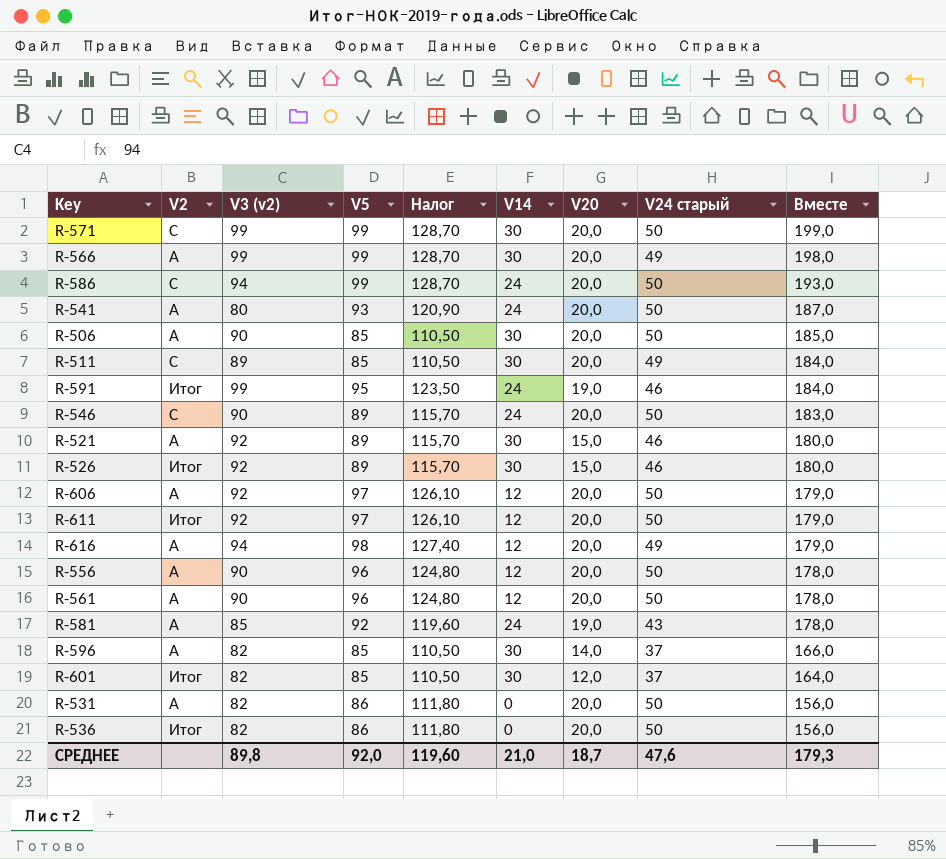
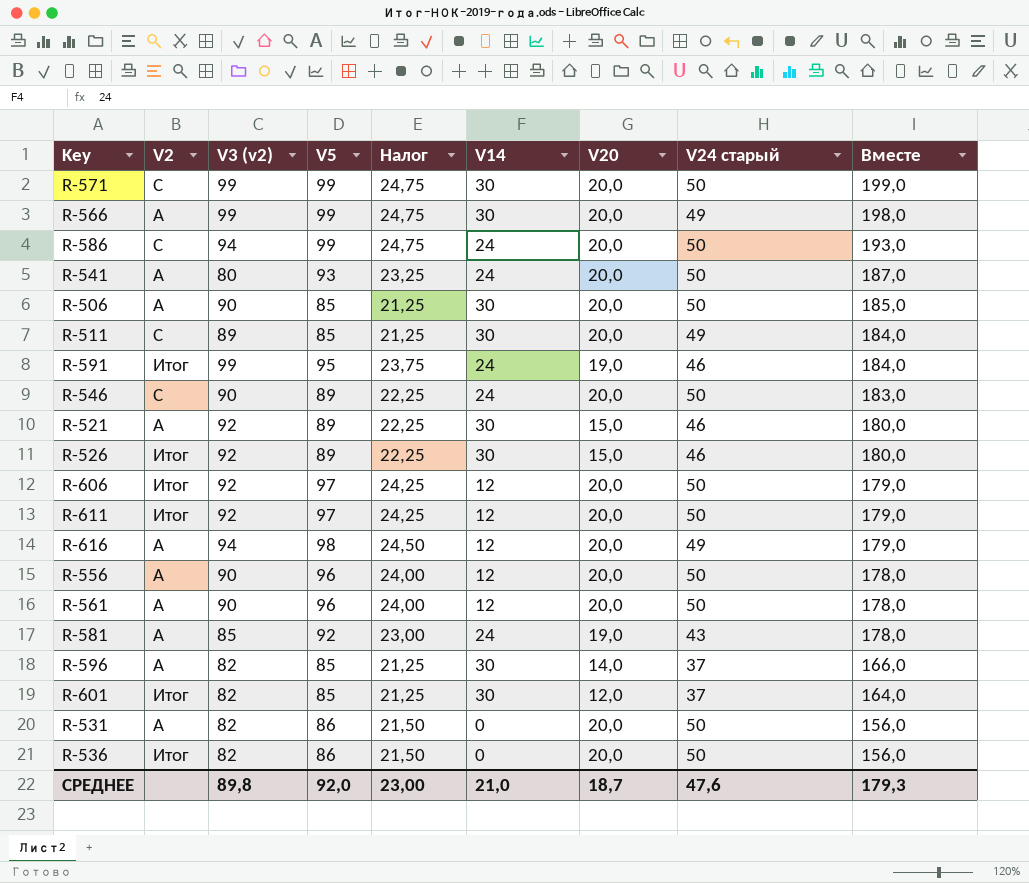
column Налог | formula: [V5] * 1,3 -> [V5] * 0,25
R-606 | V2: А -> Итог
СРЕДНЕЕ | Налог: 119,60 -> 23,00

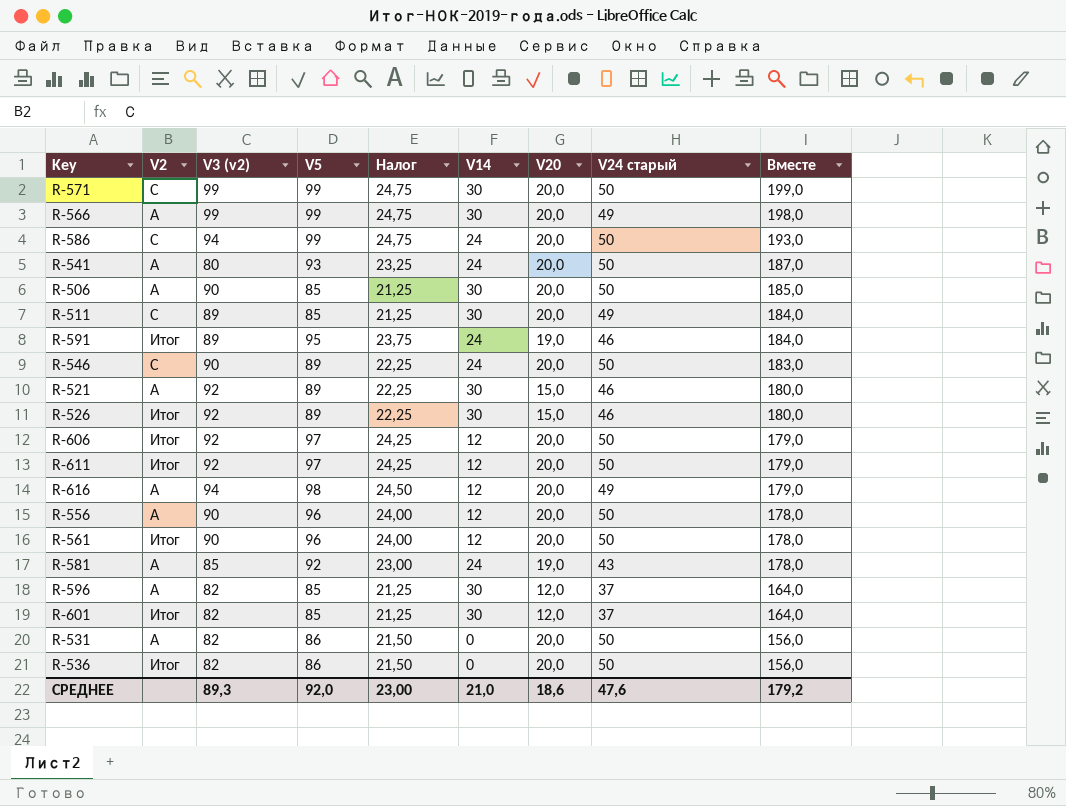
R-591 | V3 (v2): 99 -> 89
R-561 | V2: А -> Итог
R-596 | V20: 14,0 -> 12,0
R-596 | Вместе: 166,0 -> 164,0
СРЕДНЕЕ | V3 (v2): 89,8 -> 89,3
СРЕДНЕЕ | V20: 18,7 -> 18,6
СРЕДНЕЕ | Вместе: 179,3 -> 179,2

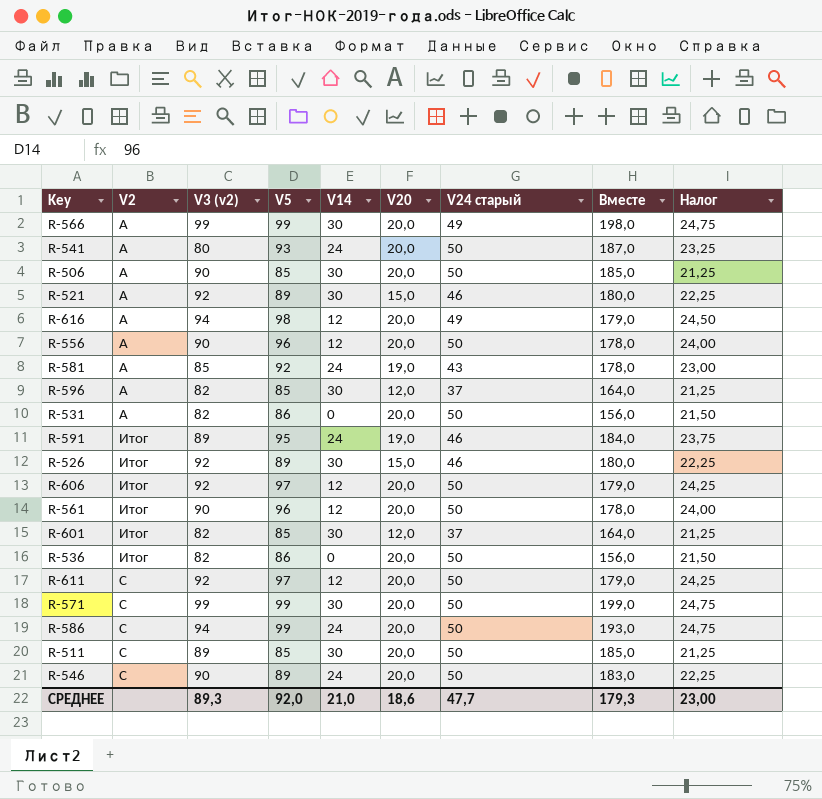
row order: Вместе descending -> V2 ascending
column Налог | position: 5 -> 9
R-611 | V2: Итог -> С
R-511 | V24 старый: 49 -> 50
R-511 | Вместе: 184,0 -> 185,0
СРЕДНЕЕ | V24 старый: 47,6 -> 47,7
СРЕДНЕЕ | Вместе: 179,2 -> 179,3

